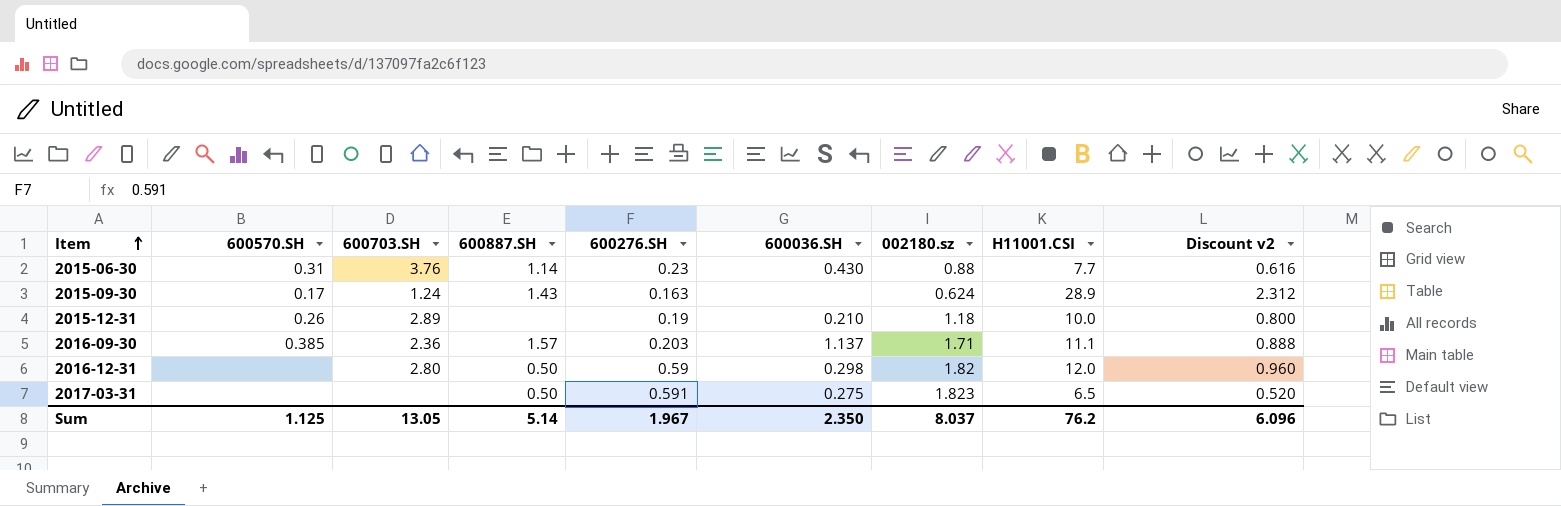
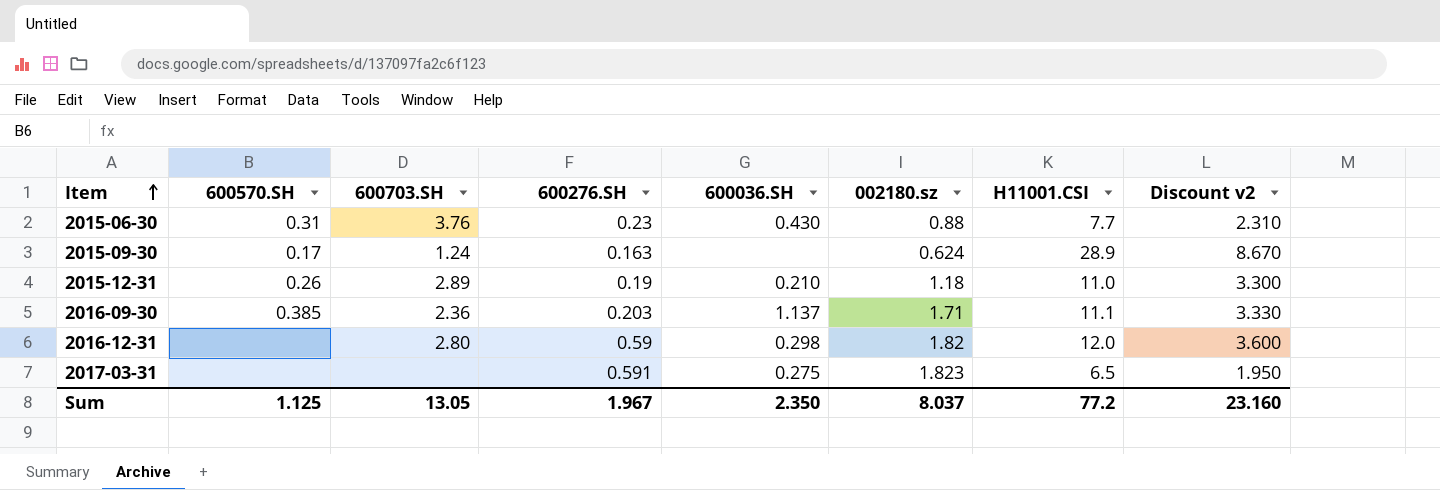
column 600887.SH | position: 4 -> none
column Discount v2 | formula: [H11001.CSI] * 0.08 -> [H11001.CSI] * 0.3
2015-12-31 | H11001.CSI: 10.0 -> 11.0
Sum | H11001.CSI: 76.2 -> 77.2
Sum | Discount v2: 6.096 -> 23.160

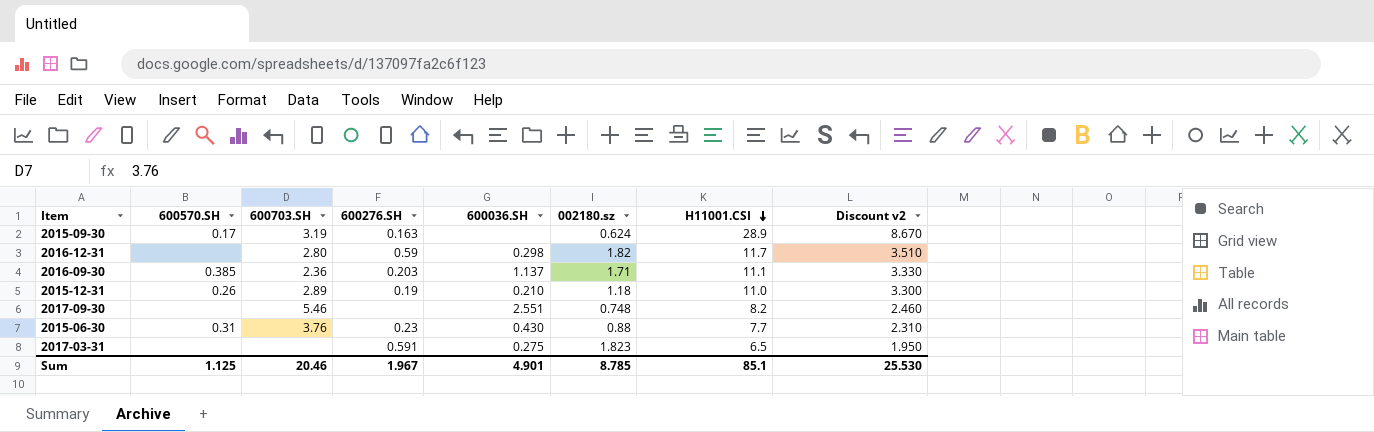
row order: Item ascending -> H11001.CSI descending
2015-09-30 | 600703.SH: 1.24 -> 3.19
2016-12-31 | H11001.CSI: 12.0 -> 11.7
2016-12-31 | Discount v2: 3.600 -> 3.510
row 2017-09-30: none -> none | 5.46 | none | 2.551 | 0.748 | 8.2 | 2.460
Sum | 600703.SH: 13.05 -> 20.46
Sum | 600036.SH: 2.350 -> 4.901
Sum | 002180.sz: 8.037 -> 8.785
Sum | H11001.CSI: 77.2 -> 85.1
Sum | Discount v2: 23.160 -> 25.530

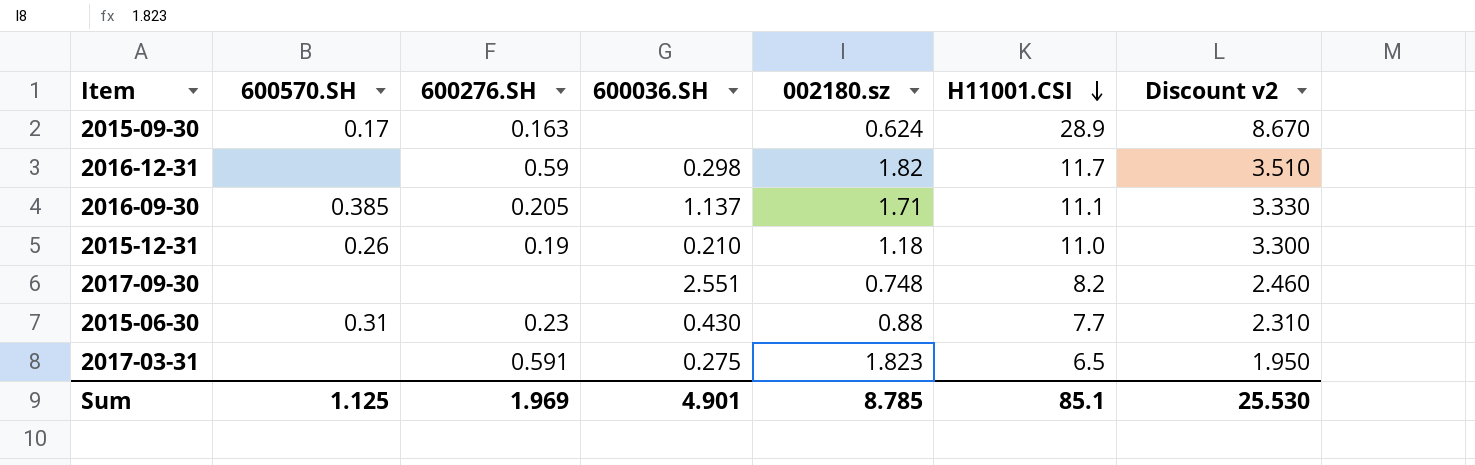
column 600703.SH | position: 3 -> none
2016-09-30 | 600276.SH: 0.203 -> 0.205
Sum | 600276.SH: 1.967 -> 1.969

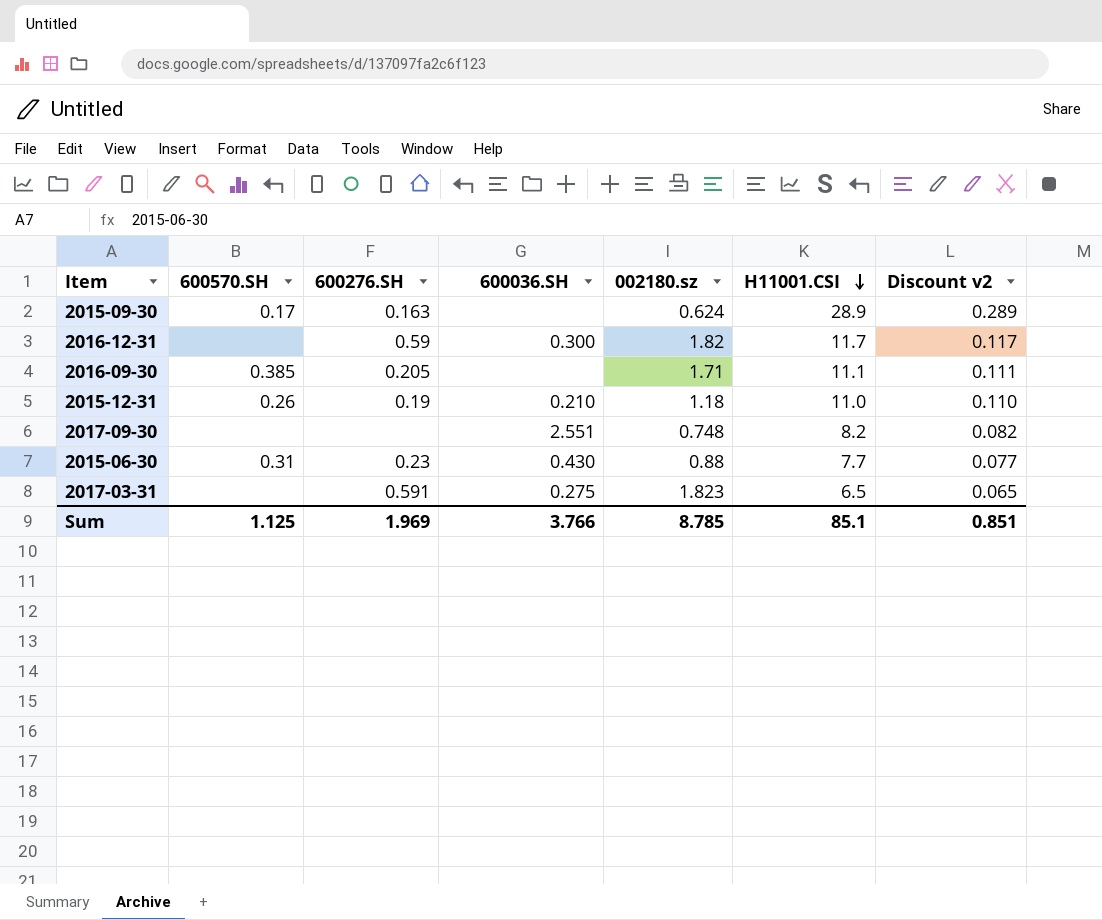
column Discount v2 | formula: [H11001.CSI] * 0.3 -> [H11001.CSI] * 0.01
2016-12-31 | 600036.SH: 0.298 -> 0.300
2016-09-30 | 600036.SH: 1.137 -> none
Sum | 600036.SH: 4.901 -> 3.766
Sum | Discount v2: 25.530 -> 0.851

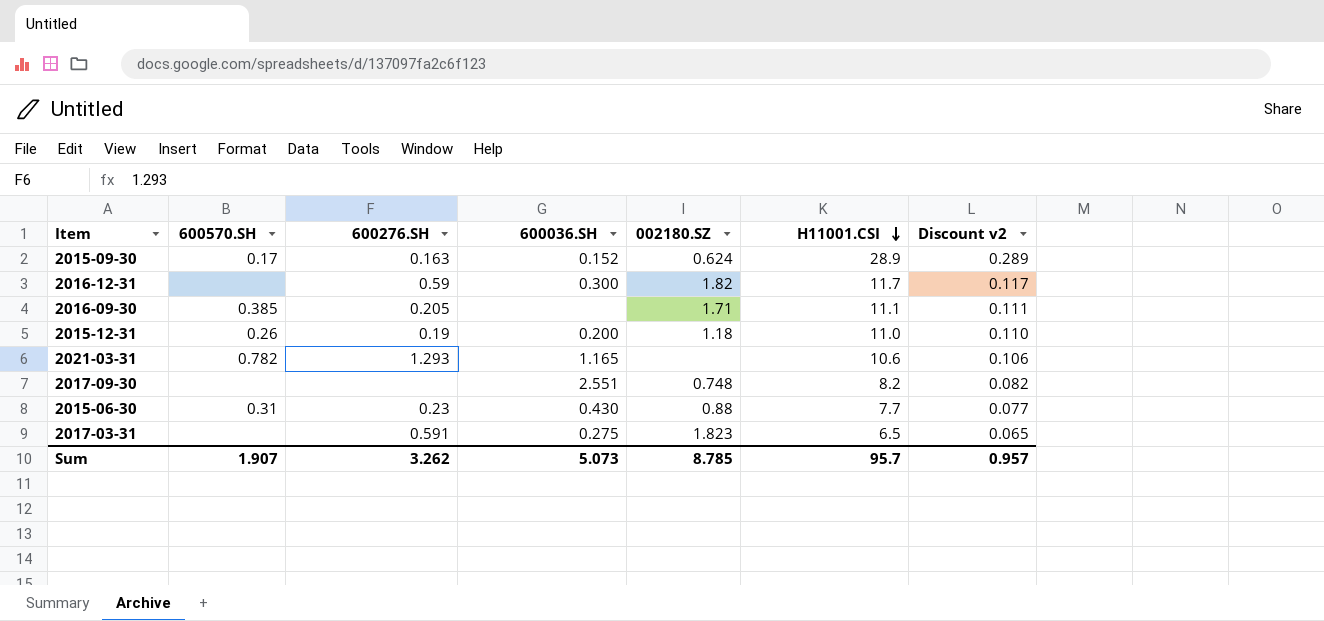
column name: 002180.sz -> 002180.SZ
2015-09-30 | 600036.SH: none -> 0.152
2015-12-31 | 600036.SH: 0.210 -> 0.200
row 2021-03-31: none -> 0.782 | 1.293 | 1.165 | none | 10.6 | 0.106
Sum | 600570.SH: 1.125 -> 1.907
Sum | 600276.SH: 1.969 -> 3.262
Sum | 600036.SH: 3.766 -> 5.073
Sum | H11001.CSI: 85.1 -> 95.7
Sum | Discount v2: 0.851 -> 0.957

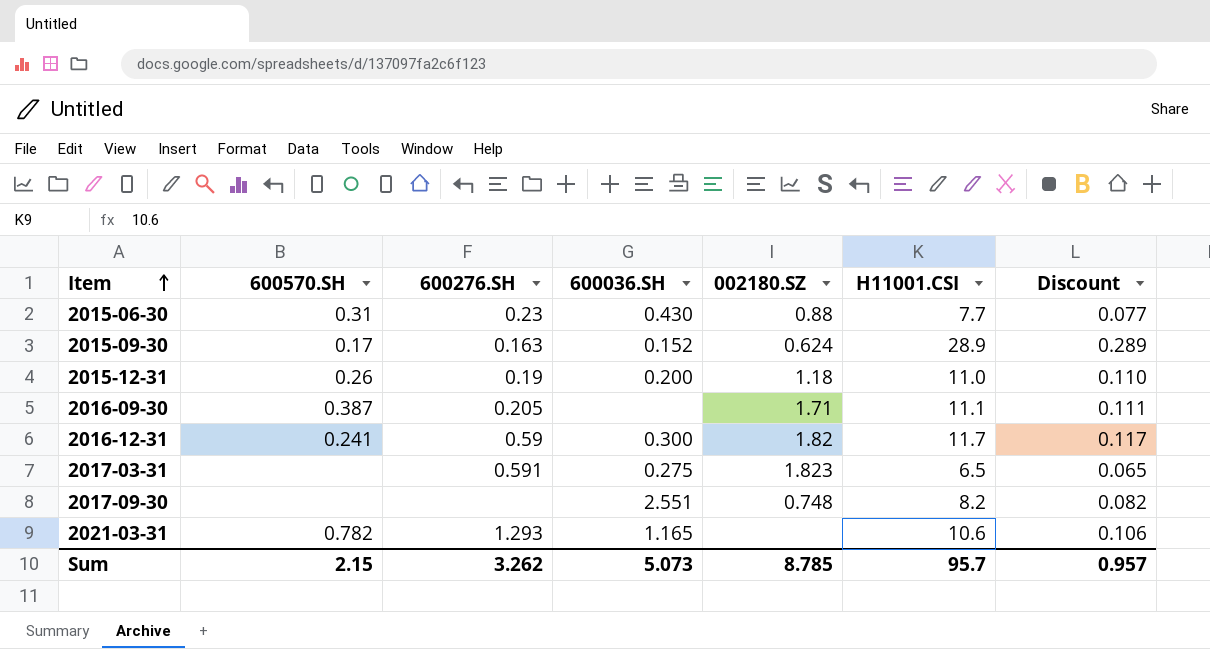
row order: H11001.CSI descending -> Item ascending
column name: Discount v2 -> Discount
2016-09-30 | 600570.SH: 0.385 -> 0.387
2016-12-31 | 600570.SH: none -> 0.241
Sum | 600570.SH: 1.907 -> 2.15

